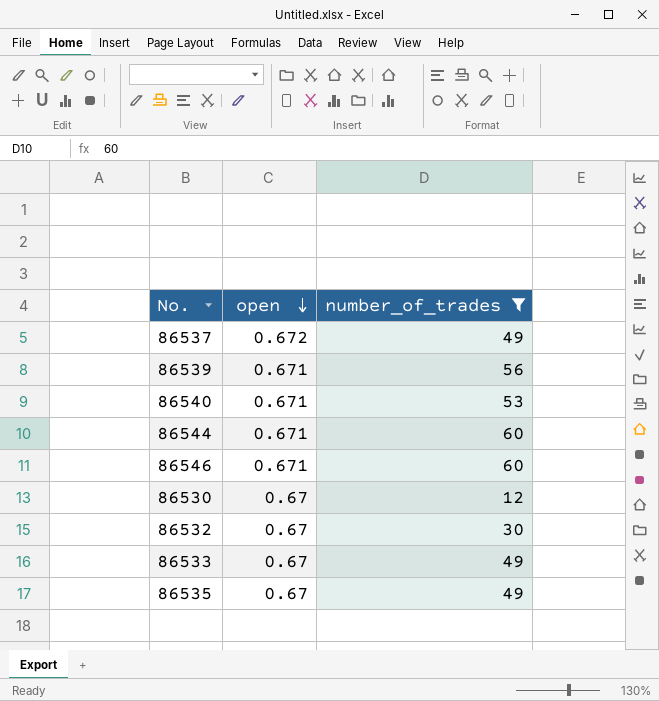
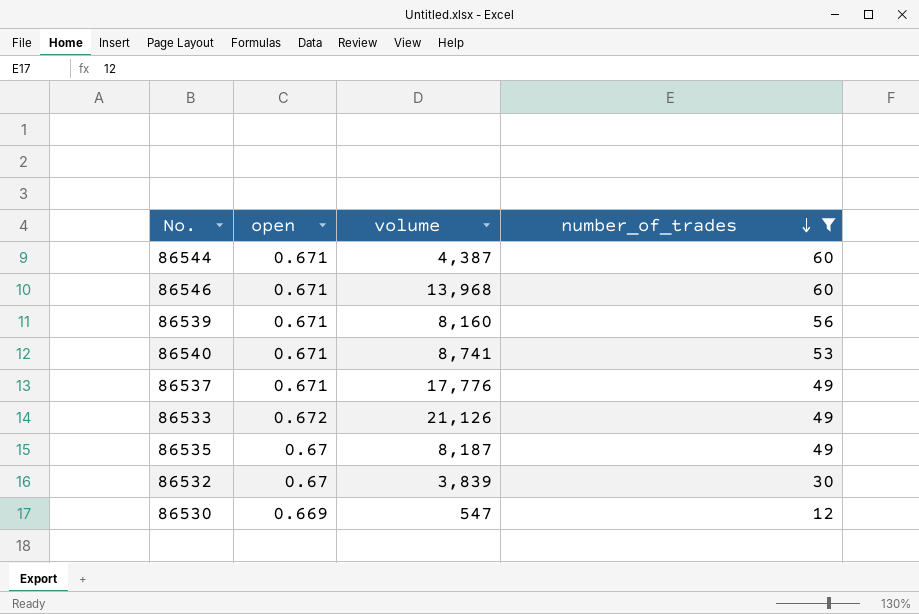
row order: open descending -> number_of_trades descending
column volume | position: none -> 3
86537 | open: 0.672 -> 0.671
86533 | open: 0.67 -> 0.672
86530 | open: 0.67 -> 0.669

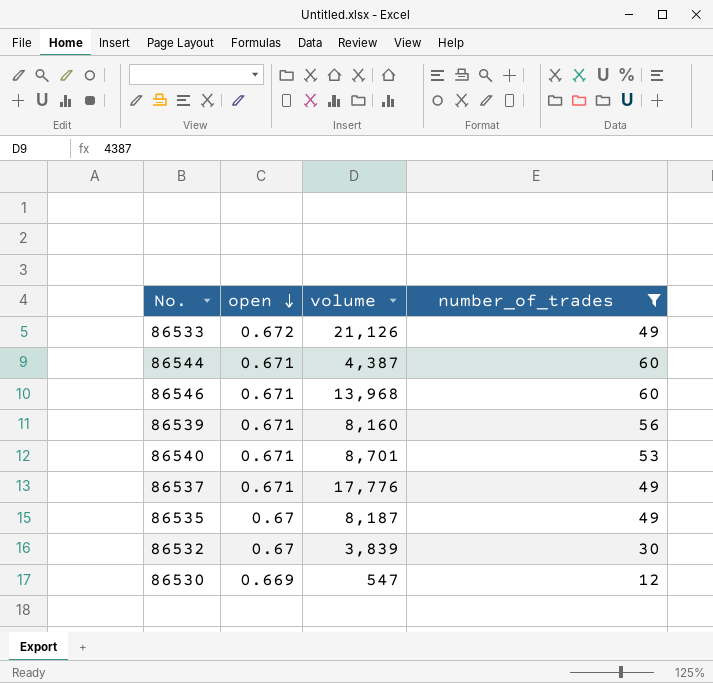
row order: number_of_trades descending -> open descending
86540 | volume: 8,741 -> 8,701

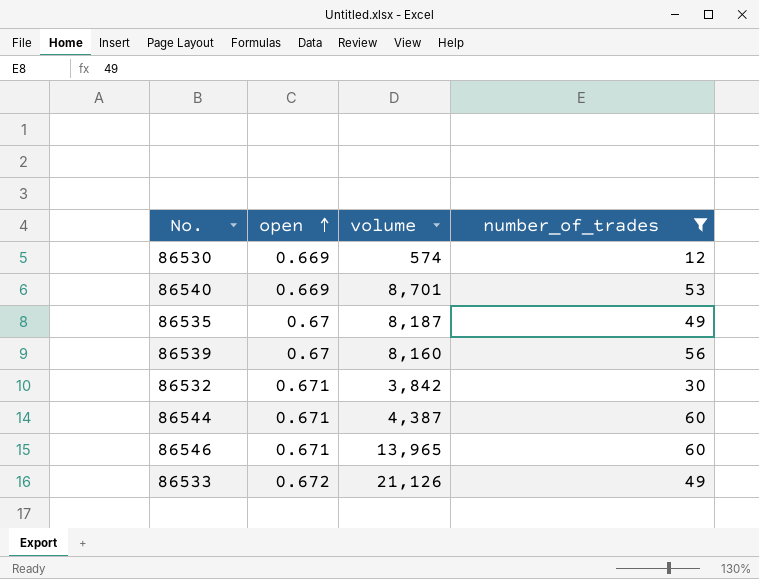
row order: open descending -> open ascending
row 86537: 0.671 | 17,776 | 49 -> none
86530 | volume: 547 -> 574
86540 | open: 0.671 -> 0.669
86539 | open: 0.671 -> 0.67
86532 | open: 0.67 -> 0.671
86532 | volume: 3,839 -> 3,842
86546 | volume: 13,968 -> 13,965

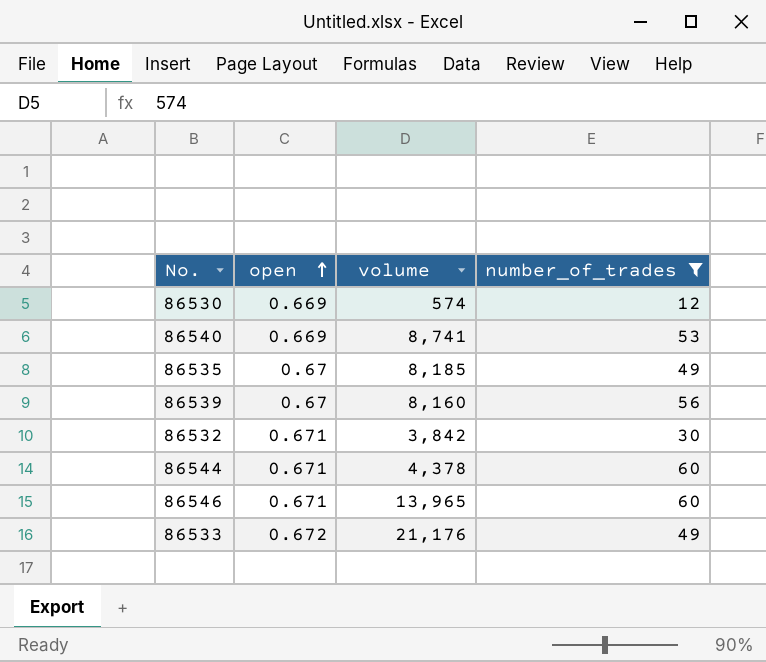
86540 | volume: 8,701 -> 8,741
86535 | volume: 8,187 -> 8,185
86544 | volume: 4,387 -> 4,378
86533 | volume: 21,126 -> 21,176

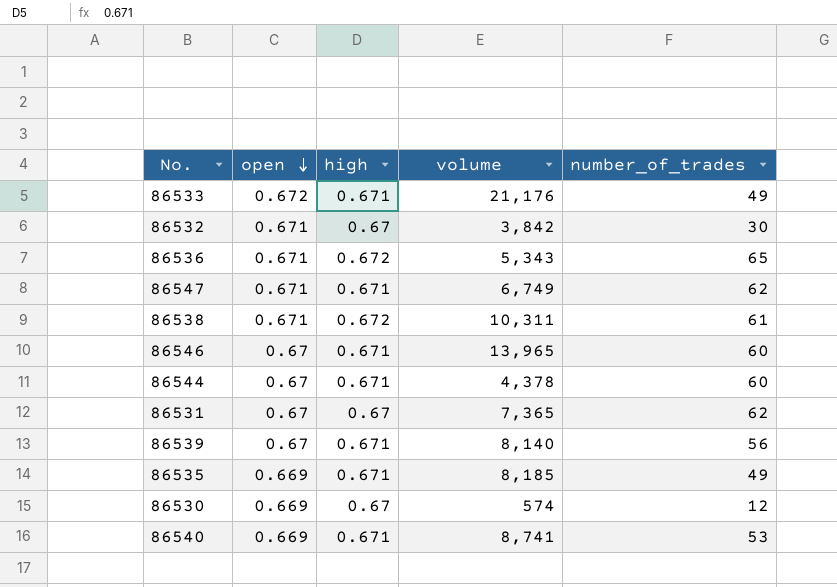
filter: number_of_trades <= 60 -> none
row order: open ascending -> open descending
column high | position: none -> 3
86546 | open: 0.671 -> 0.67
86544 | open: 0.671 -> 0.67
86539 | volume: 8,160 -> 8,140
86535 | open: 0.67 -> 0.669

